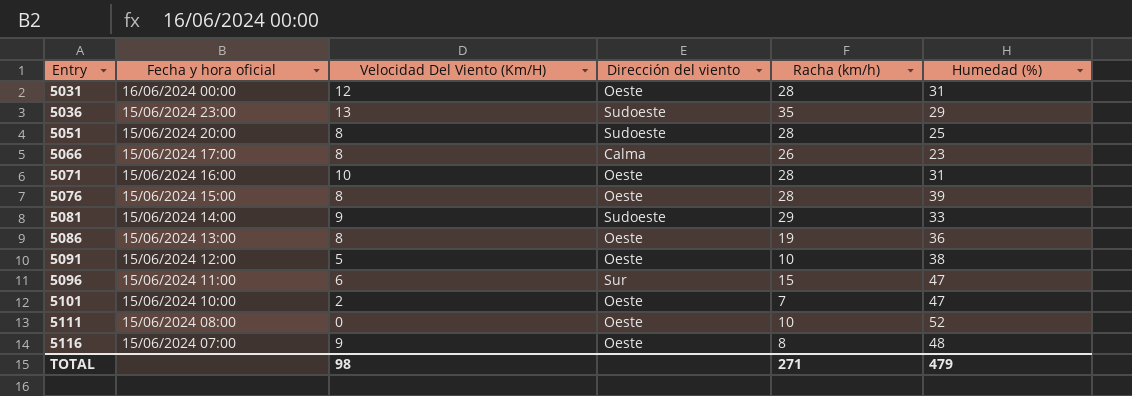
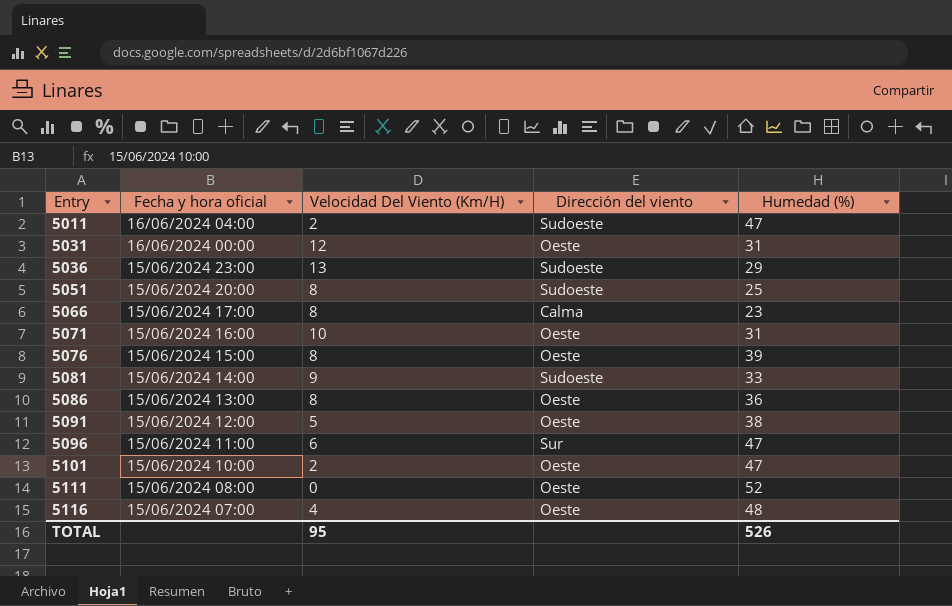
column Racha (km/h) | position: 5 -> none
row 5011: none -> 16/06/2024 04:00 | 2 | Sudoeste | 47
5116 | Velocidad Del Viento (Km/H): 9 -> 4
TOTAL | Velocidad Del Viento (Km/H): 98 -> 95
TOTAL | Humedad (%): 479 -> 526

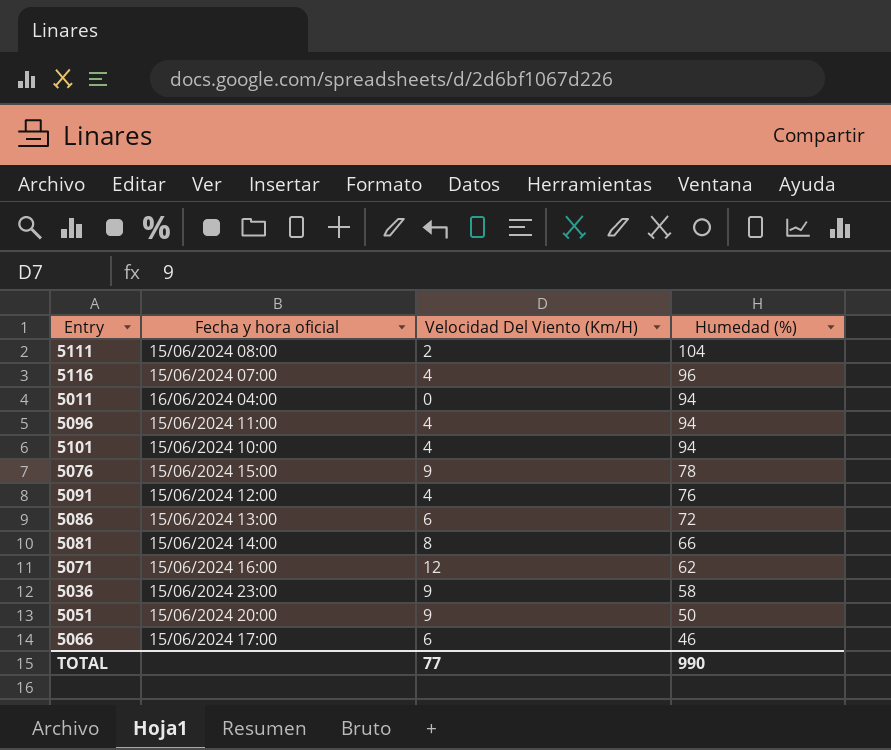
row order: Entry ascending -> Humedad (%) descending
column Dirección del viento | position: 4 -> none
row 5031: 16/06/2024 00:00 | 12 | Oeste | 31 -> none
5111 | Velocidad Del Viento (Km/H): 0 -> 2
5111 | Humedad (%): 52 -> 104
5116 | Humedad (%): 48 -> 96
5011 | Velocidad Del Viento (Km/H): 2 -> 0
5011 | Humedad (%): 47 -> 94
5096 | Velocidad Del Viento (Km/H): 6 -> 4
5096 | Humedad (%): 47 -> 94
5101 | Velocidad Del Viento (Km/H): 2 -> 4
5101 | Humedad (%): 47 -> 94
5076 | Velocidad Del Viento (Km/H): 8 -> 9
5076 | Humedad (%): 39 -> 78
5091 | Velocidad Del Viento (Km/H): 5 -> 4
5091 | Humedad (%): 38 -> 76
5086 | Velocidad Del Viento (Km/H): 8 -> 6
5086 | Humedad (%): 36 -> 72
5081 | Velocidad Del Viento (Km/H): 9 -> 8
5081 | Humedad (%): 33 -> 66
5071 | Velocidad Del Viento (Km/H): 10 -> 12
5071 | Humedad (%): 31 -> 62
5036 | Velocidad Del Viento (Km/H): 13 -> 9
5036 | Humedad (%): 29 -> 58
5051 | Velocidad Del Viento (Km/H): 8 -> 9
5051 | Humedad (%): 25 -> 50
5066 | Velocidad Del Viento (Km/H): 8 -> 6
5066 | Humedad (%): 23 -> 46
TOTAL | Velocidad Del Viento (Km/H): 95 -> 77
TOTAL | Humedad (%): 526 -> 990

